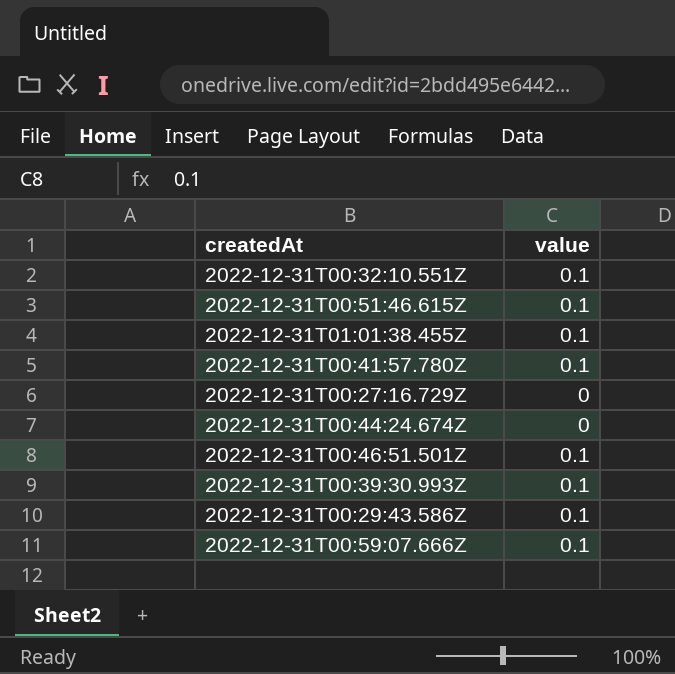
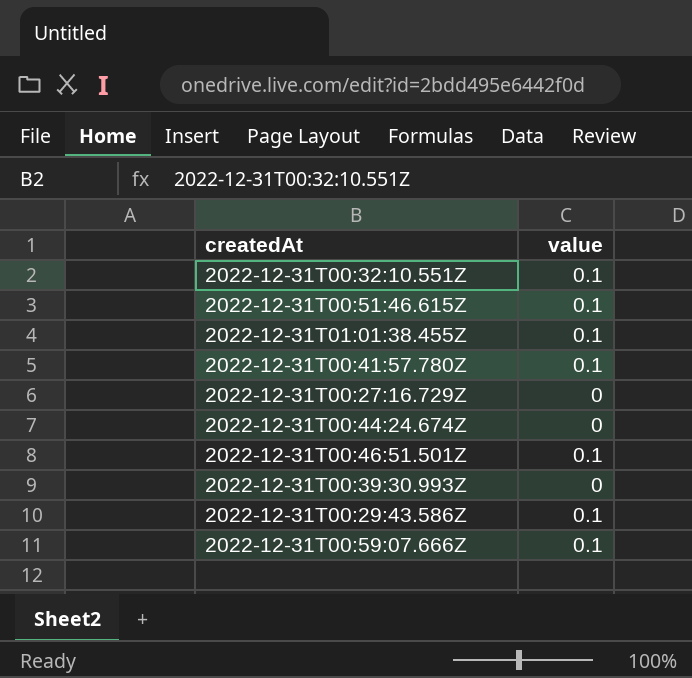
2022-12-31T00:39:30.993Z | value: 0.1 -> 0

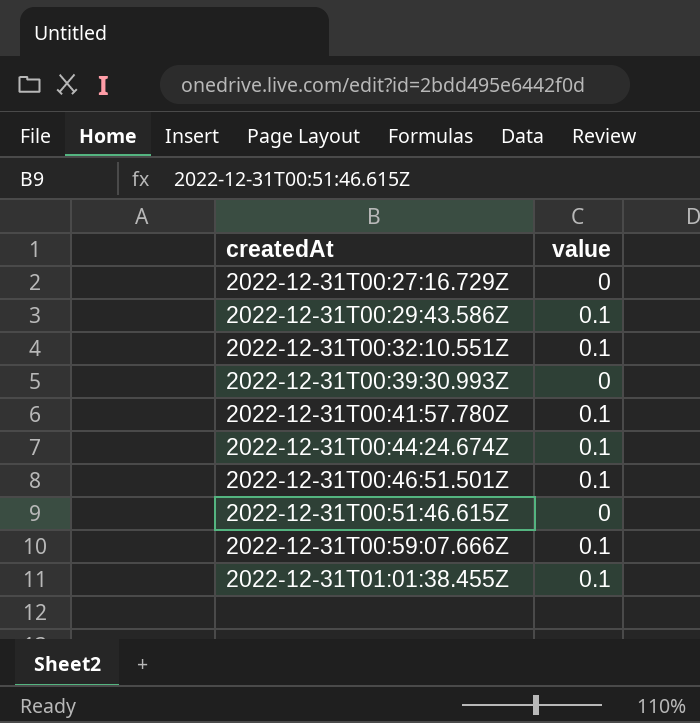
row order: none -> createdAt ascending
2022-12-31T00:44:24.674Z | value: 0 -> 0.1
2022-12-31T00:51:46.615Z | value: 0.1 -> 0

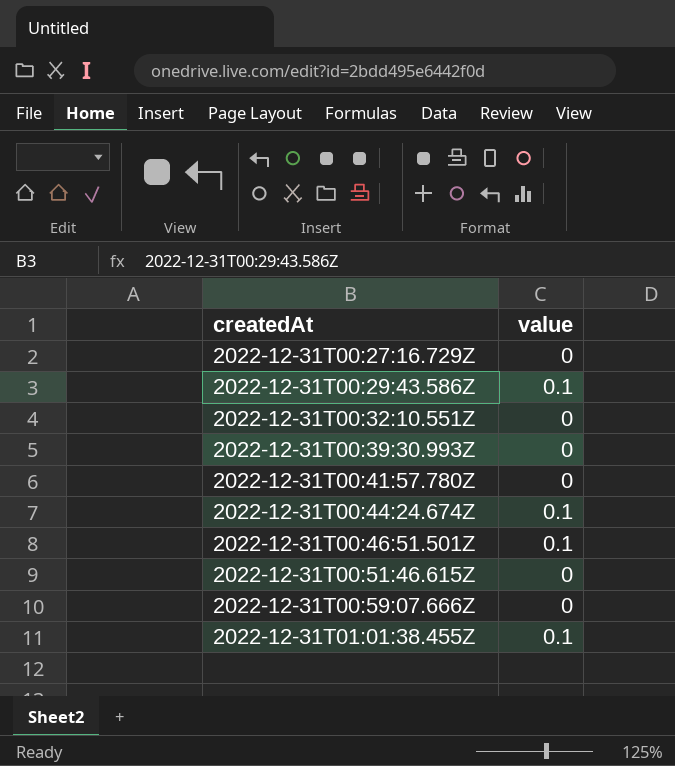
2022-12-31T00:32:10.551Z | value: 0.1 -> 0
2022-12-31T00:41:57.780Z | value: 0.1 -> 0
2022-12-31T00:59:07.666Z | value: 0.1 -> 0

